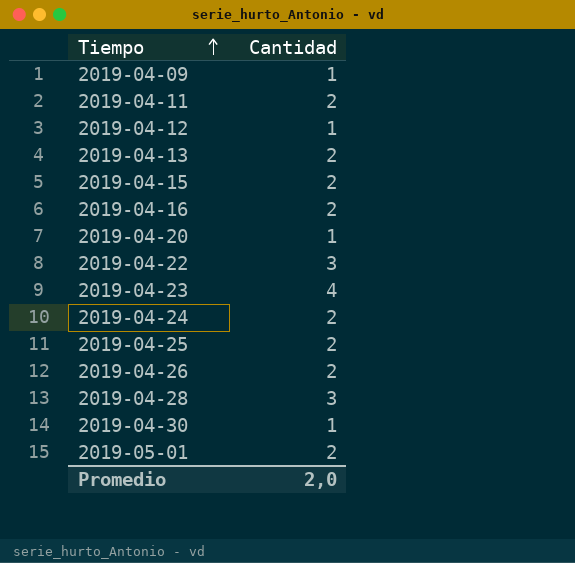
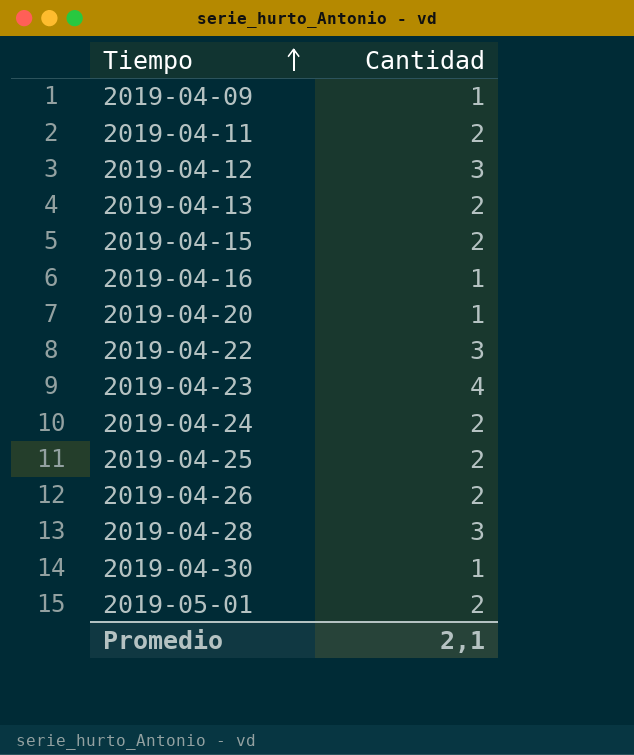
2019-04-12 | Cantidad: 1 -> 3
2019-04-16 | Cantidad: 2 -> 1
Promedio | Cantidad: 2,0 -> 2,1

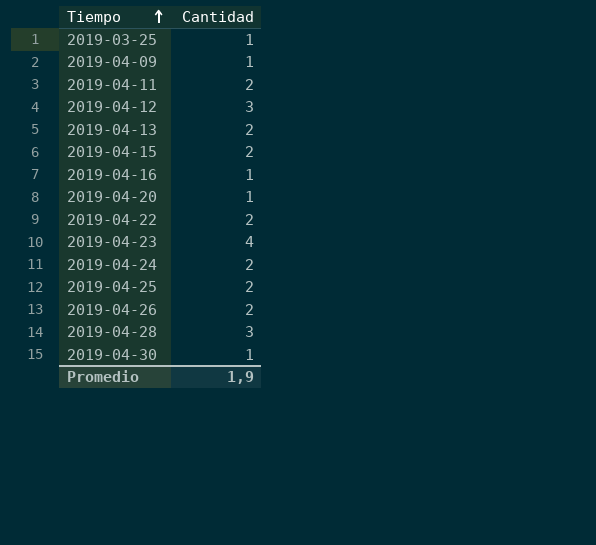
row 2019-05-01: 2 -> none
row 2019-03-25: none -> 1
2019-04-22 | Cantidad: 3 -> 2
Promedio | Cantidad: 2,1 -> 1,9

